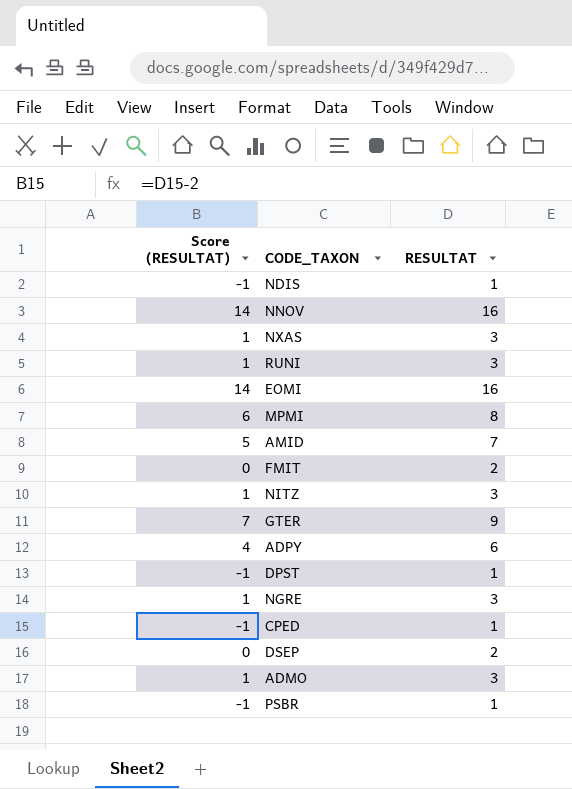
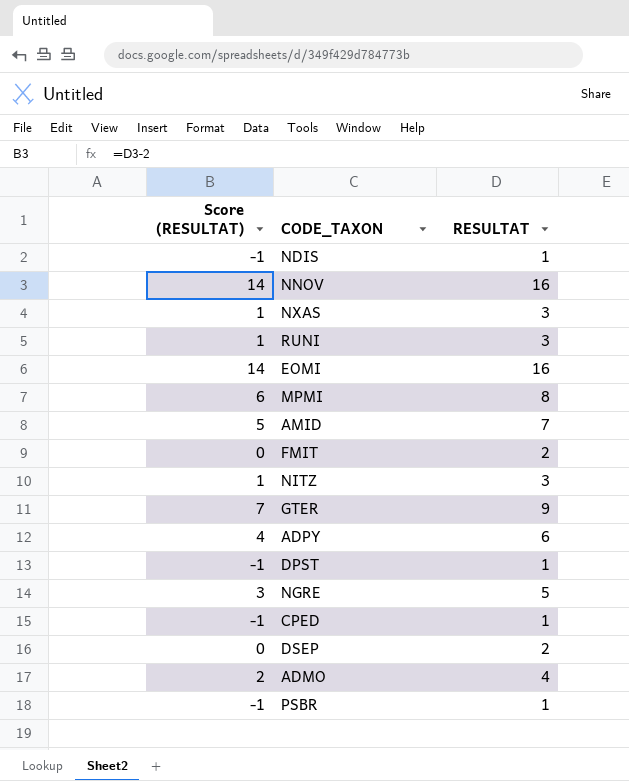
NGRE | Score (RESULTAT): 1 -> 3
NGRE | RESULTAT: 3 -> 5
ADMO | Score (RESULTAT): 1 -> 2
ADMO | RESULTAT: 3 -> 4

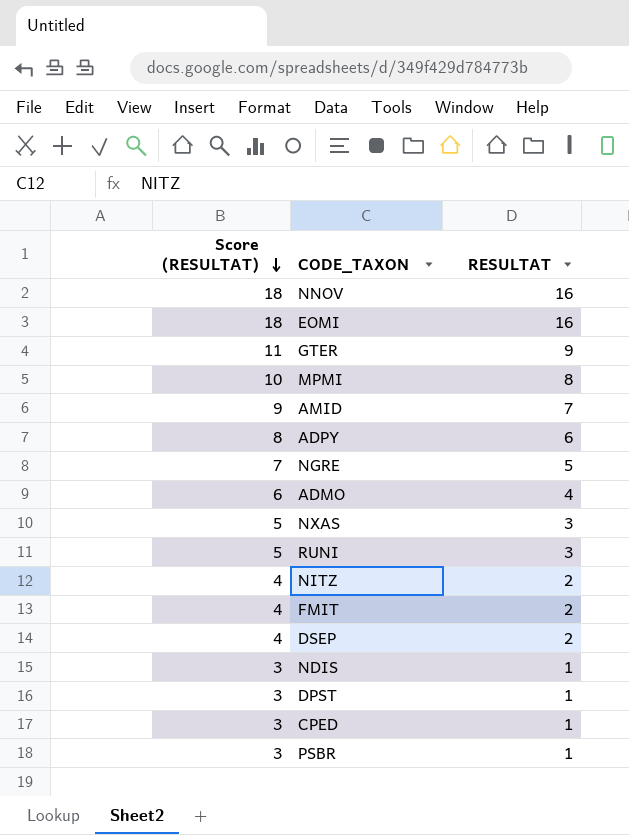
row order: none -> Score (RESULTAT) descending
column Score (RESULTAT) | formula: [RESULTAT] - 2 -> [RESULTAT] + 2
NITZ | RESULTAT: 3 -> 2

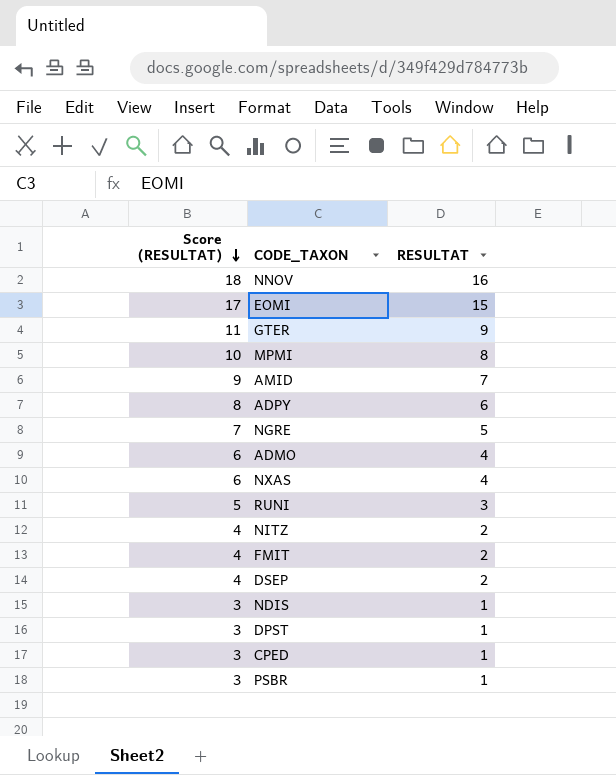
EOMI | Score (RESULTAT): 18 -> 17
EOMI | RESULTAT: 16 -> 15
NXAS | Score (RESULTAT): 5 -> 6
NXAS | RESULTAT: 3 -> 4

